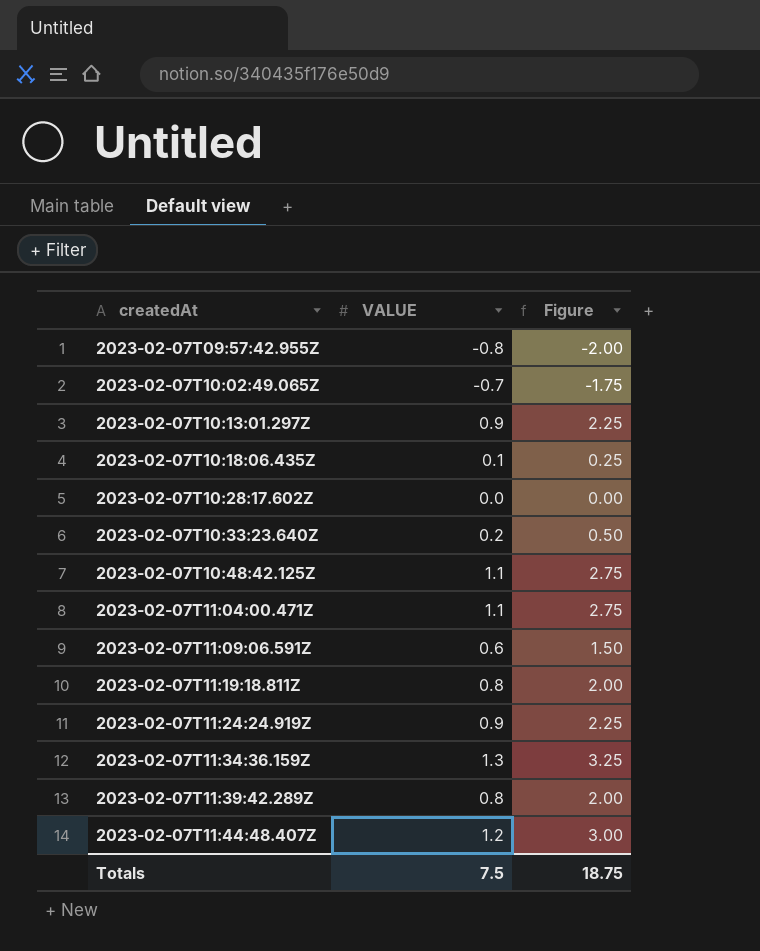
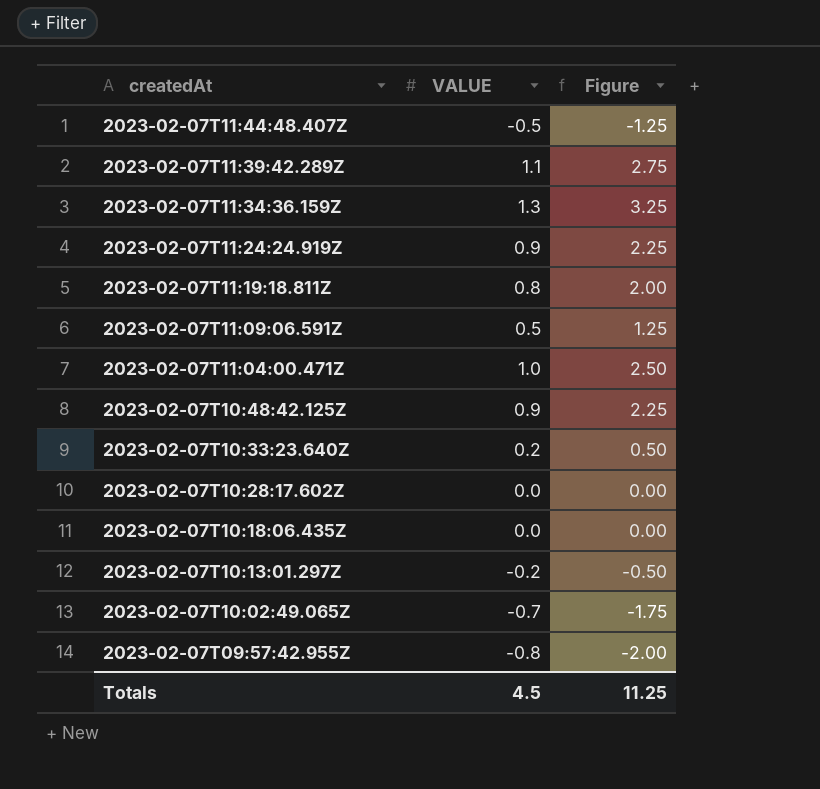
row order: createdAt ascending -> createdAt descending
2023-02-07T11:44:48.407Z | VALUE: 1.2 -> -0.5
2023-02-07T11:44:48.407Z | Figure: 3.00 -> -1.25
2023-02-07T11:39:42.289Z | VALUE: 0.8 -> 1.1
2023-02-07T11:39:42.289Z | Figure: 2.00 -> 2.75
2023-02-07T11:09:06.591Z | VALUE: 0.6 -> 0.5
2023-02-07T11:09:06.591Z | Figure: 1.50 -> 1.25
2023-02-07T11:04:00.471Z | VALUE: 1.1 -> 1.0
2023-02-07T11:04:00.471Z | Figure: 2.75 -> 2.50
2023-02-07T10:48:42.125Z | VALUE: 1.1 -> 0.9
2023-02-07T10:48:42.125Z | Figure: 2.75 -> 2.25
2023-02-07T10:18:06.435Z | VALUE: 0.1 -> 0.0
2023-02-07T10:18:06.435Z | Figure: 0.25 -> 0.00
2023-02-07T10:13:01.297Z | VALUE: 0.9 -> -0.2
2023-02-07T10:13:01.297Z | Figure: 2.25 -> -0.50
Totals | VALUE: 7.5 -> 4.5
Totals | Figure: 18.75 -> 11.25

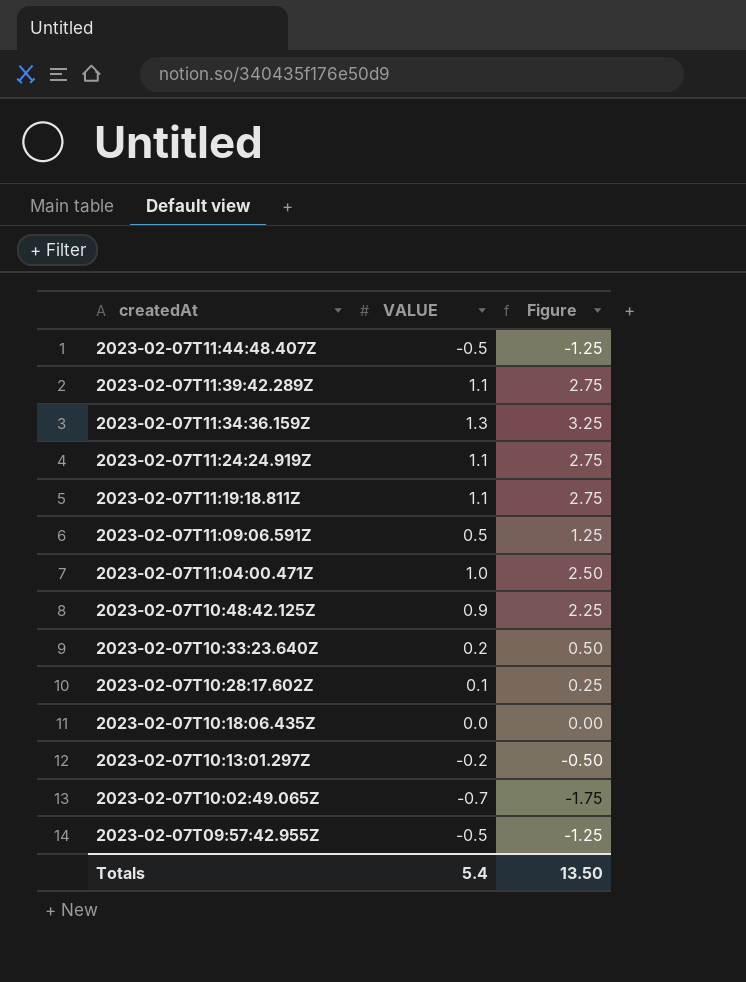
2023-02-07T11:24:24.919Z | VALUE: 0.9 -> 1.1
2023-02-07T11:24:24.919Z | Figure: 2.25 -> 2.75
2023-02-07T11:19:18.811Z | VALUE: 0.8 -> 1.1
2023-02-07T11:19:18.811Z | Figure: 2.00 -> 2.75
2023-02-07T10:28:17.602Z | VALUE: 0.0 -> 0.1
2023-02-07T10:28:17.602Z | Figure: 0.00 -> 0.25
2023-02-07T09:57:42.955Z | VALUE: -0.8 -> -0.5
2023-02-07T09:57:42.955Z | Figure: -2.00 -> -1.25
Totals | VALUE: 4.5 -> 5.4
Totals | Figure: 11.25 -> 13.50

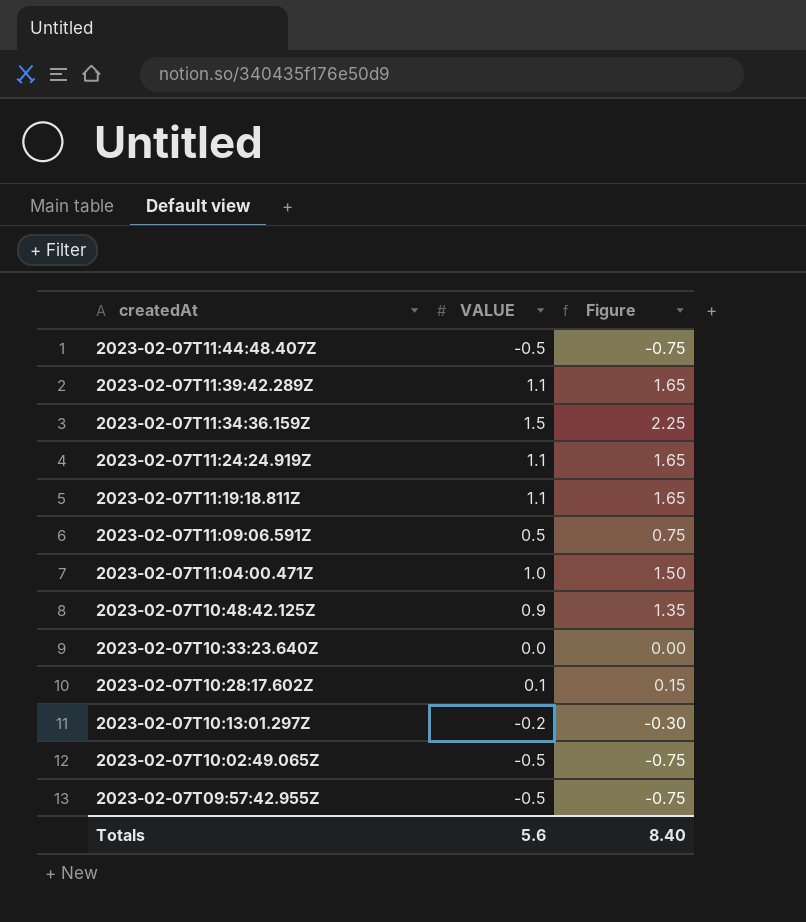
column Figure | formula: [VALUE] * 2.5 -> [VALUE] * 1.5
row 2023-02-07T10:18:06.435Z: 0.0 | 0.00 -> none
2023-02-07T11:34:36.159Z | VALUE: 1.3 -> 1.5
2023-02-07T10:33:23.640Z | VALUE: 0.2 -> 0.0
2023-02-07T10:02:49.065Z | VALUE: -0.7 -> -0.5
Totals | VALUE: 5.4 -> 5.6
Totals | Figure: 13.50 -> 8.40

